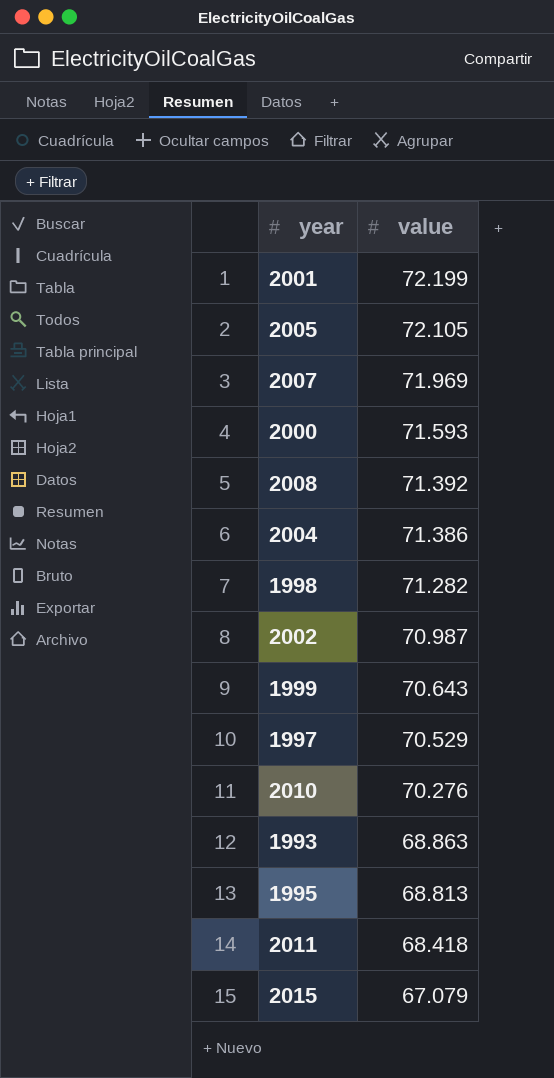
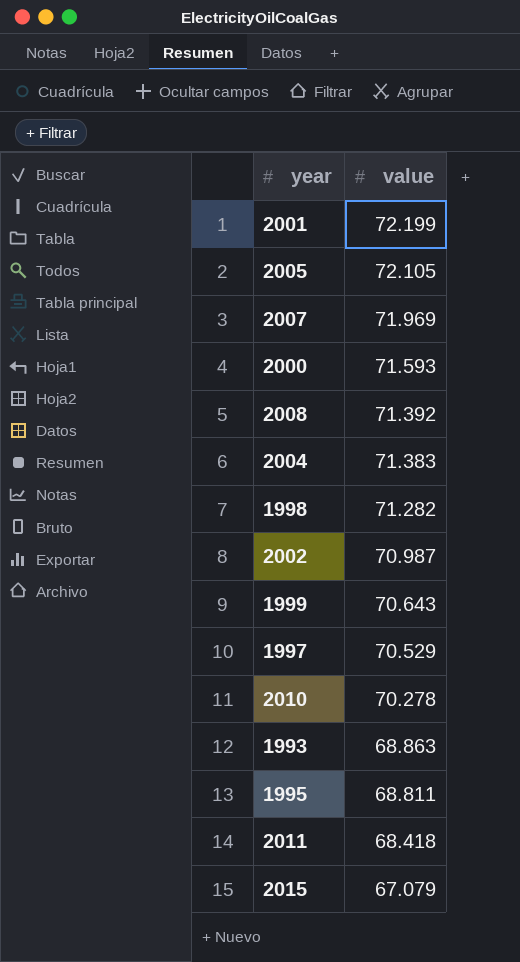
2004 | value: 71.386 -> 71.383
2010 | value: 70.276 -> 70.278
1995 | value: 68.813 -> 68.811

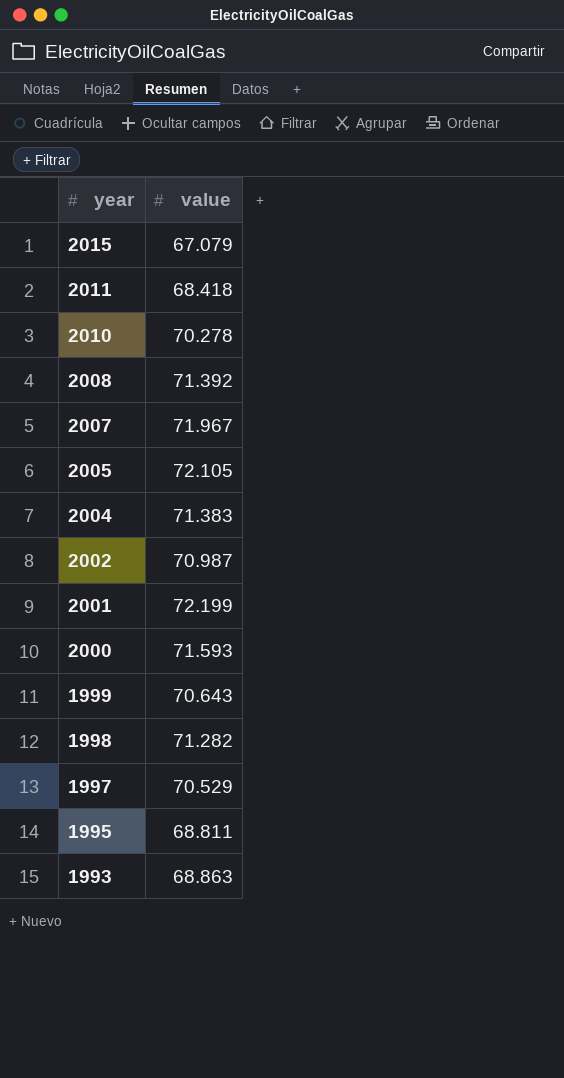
row order: value descending -> year descending
2007 | value: 71.969 -> 71.967

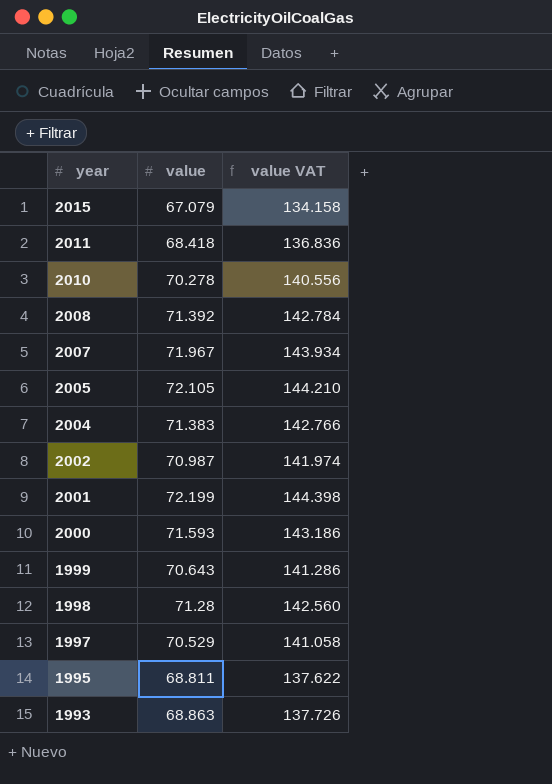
column value VAT | formula: none -> [value] * 2
1998 | value: 71.282 -> 71.28

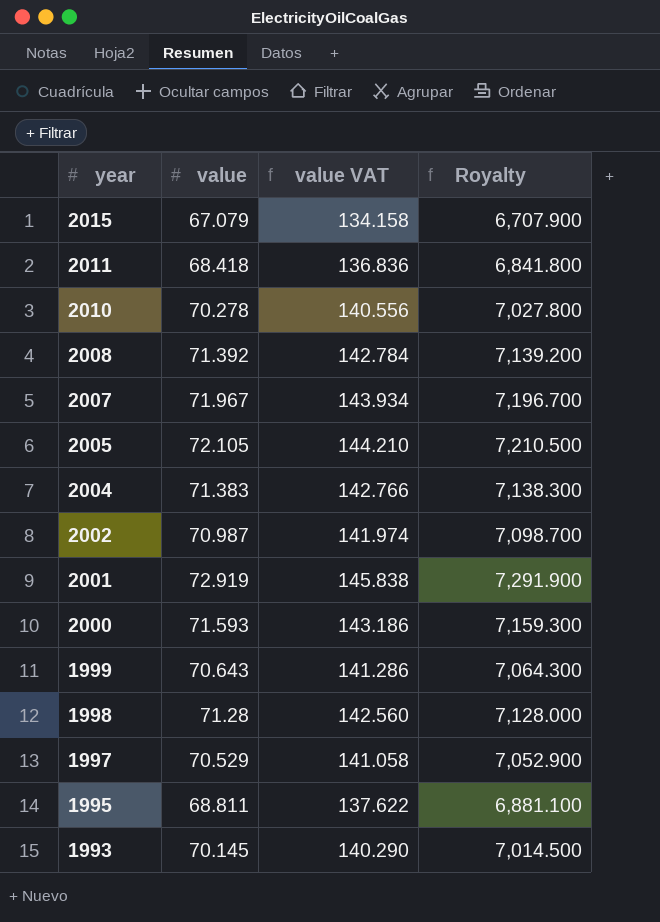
column Royalty | formula: none -> [value] * 100
2001 | value: 72.199 -> 72.919
2001 | value VAT: 144.398 -> 145.838
1993 | value: 68.863 -> 70.145
1993 | value VAT: 137.726 -> 140.290

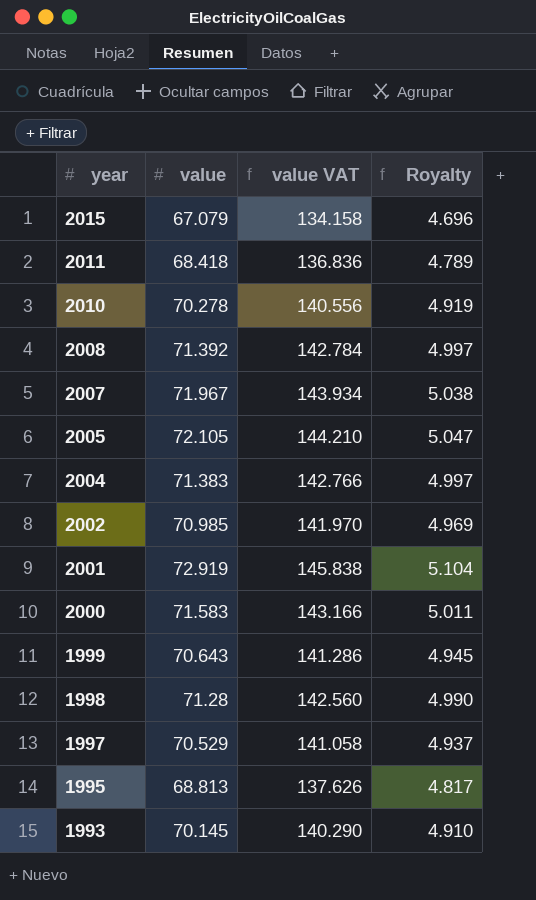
column Royalty | formula: [value] * 100 -> [value] * 0.07
2002 | value: 70.987 -> 70.985
2002 | value VAT: 141.974 -> 141.970
2000 | value: 71.593 -> 71.583
2000 | value VAT: 143.186 -> 143.166
1995 | value: 68.811 -> 68.813
1995 | value VAT: 137.622 -> 137.626

